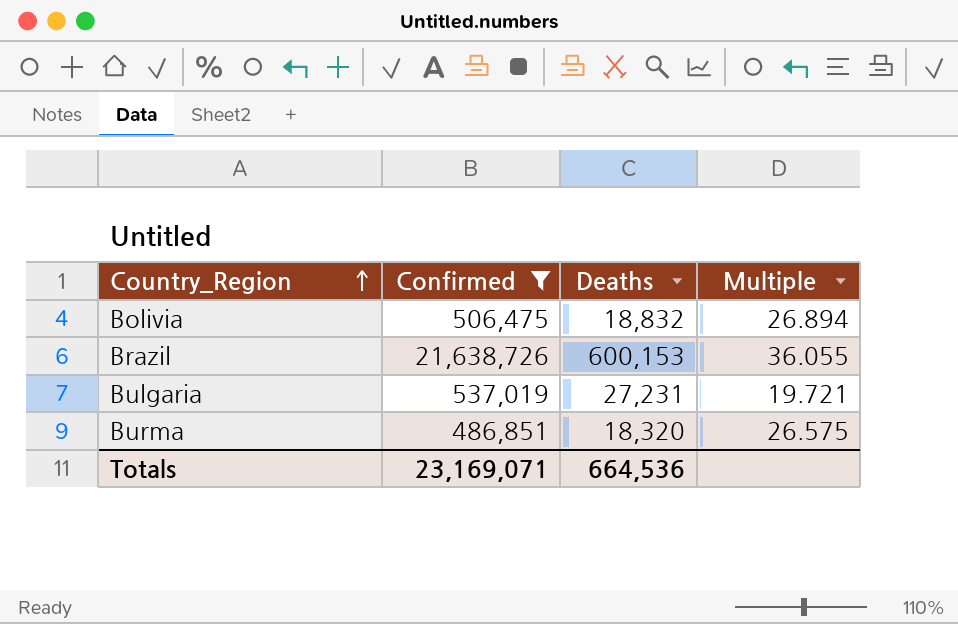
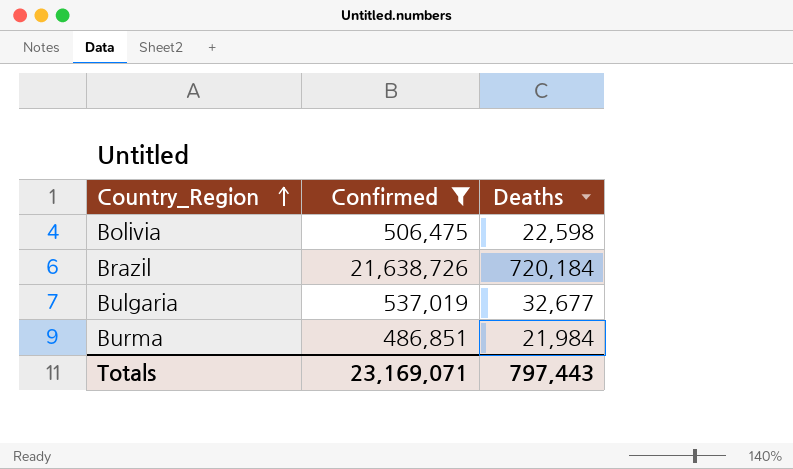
column Multiple | formula: [Confirmed] / [Deaths] -> none
Bolivia | Deaths: 18,832 -> 22,598
Brazil | Deaths: 600,153 -> 720,184
Bulgaria | Deaths: 27,231 -> 32,677
Burma | Deaths: 18,320 -> 21,984
Totals | Deaths: 664,536 -> 797,443

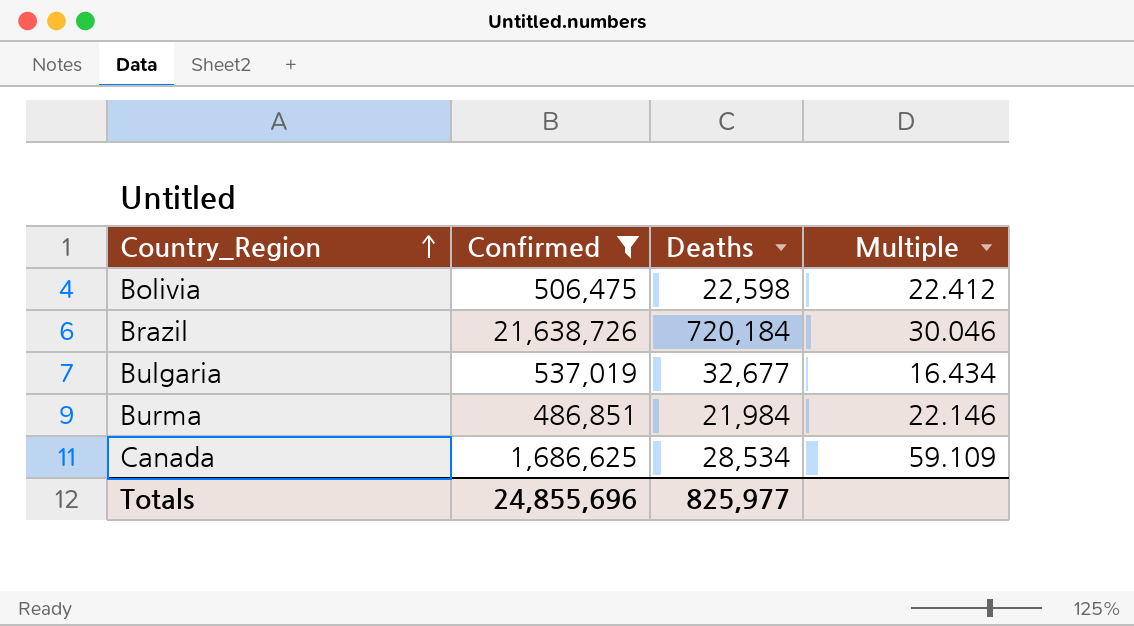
column Multiple | formula: none -> [Confirmed] / [Deaths]
row Canada: none -> 1,686,625 | 28,534 | 59.109
Totals | Confirmed: 23,169,071 -> 24,855,696
Totals | Deaths: 797,443 -> 825,977

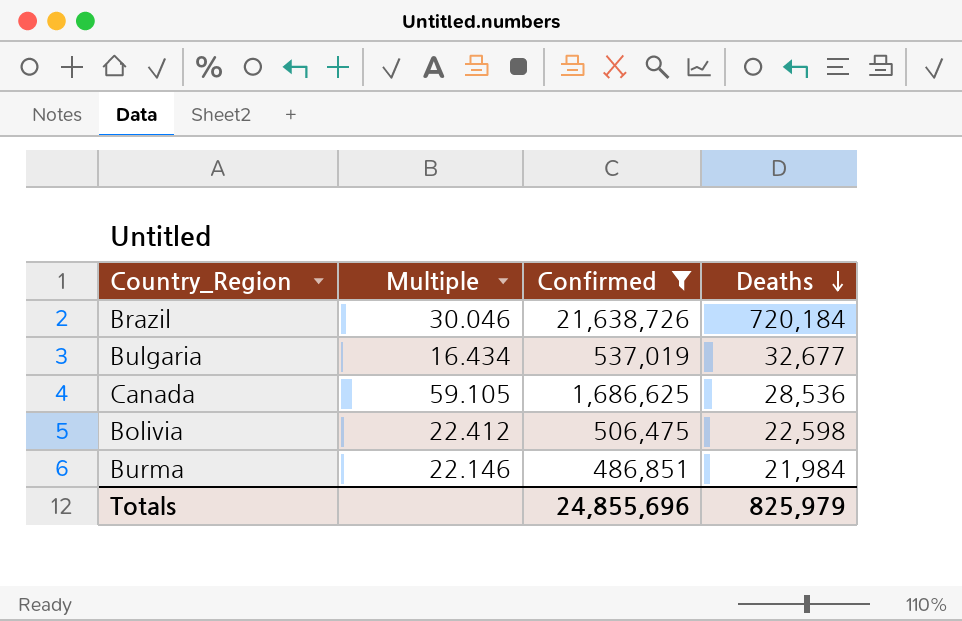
row order: Country_Region ascending -> Deaths descending
column Multiple | position: 4 -> 2
Canada | Multiple: 59.109 -> 59.105
Canada | Deaths: 28,534 -> 28,536
Totals | Deaths: 825,977 -> 825,979

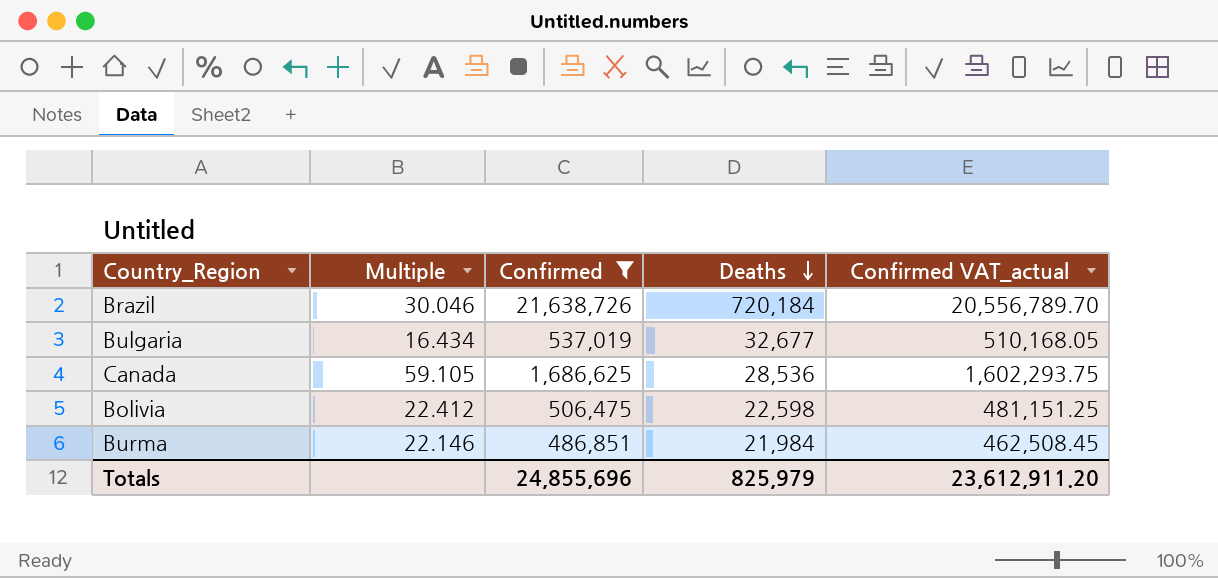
column Confirmed VAT_actual | formula: none -> [Confirmed] * 0.95

